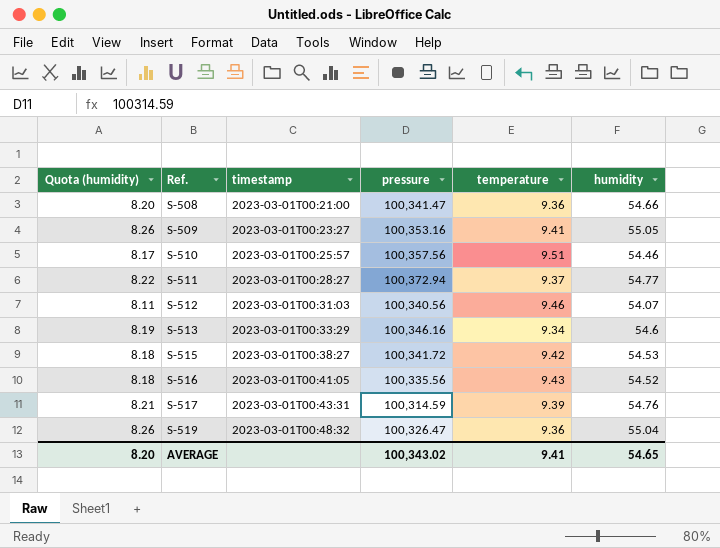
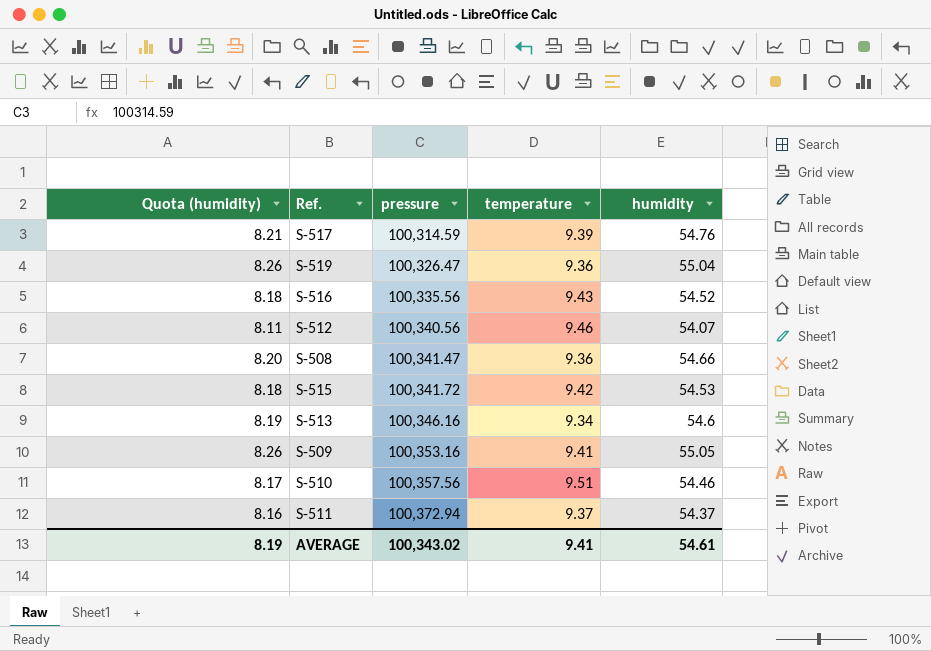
row order: Ref. ascending -> pressure ascending
column timestamp | position: 3 -> none
S-511 | Quota (humidity): 8.22 -> 8.16
S-511 | humidity: 54.77 -> 54.37
AVERAGE | Quota (humidity): 8.20 -> 8.19
AVERAGE | humidity: 54.65 -> 54.61

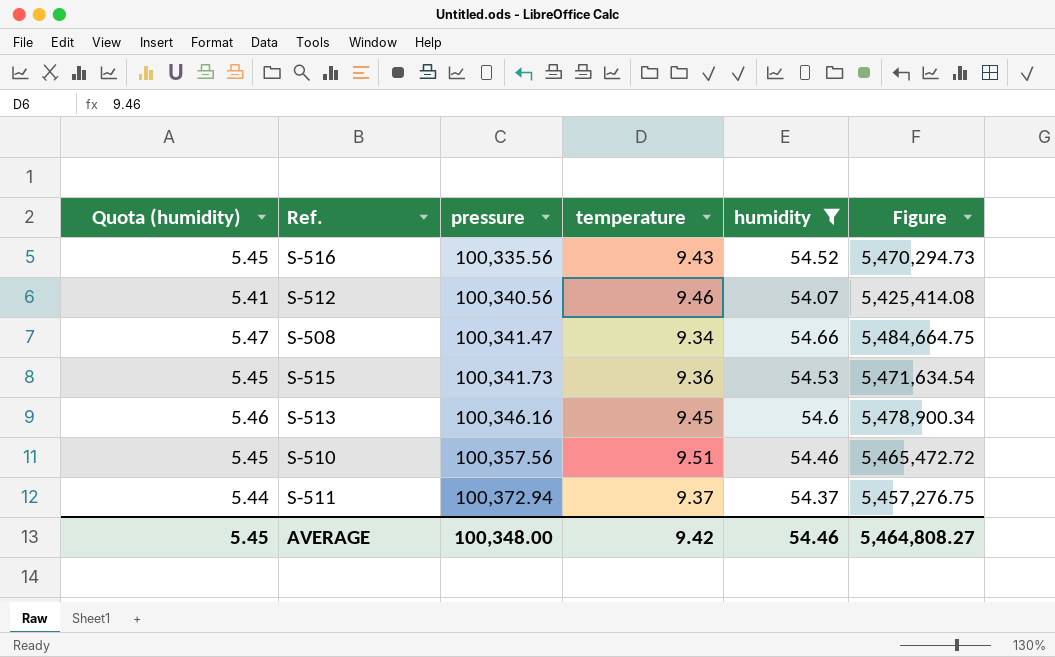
filter: none -> humidity <= 54.66
column Quota (humidity) | formula: [humidity] * 0.15 -> [humidity] * 0.1
column Figure | formula: none -> [pressure] * [humidity]
S-508 | temperature: 9.36 -> 9.34
S-515 | pressure: 100,341.72 -> 100,341.73
S-515 | temperature: 9.42 -> 9.36
S-513 | temperature: 9.34 -> 9.45
AVERAGE | Quota (humidity): 8.19 -> 5.45
AVERAGE | pressure: 100,343.02 -> 100,348.00
AVERAGE | temperature: 9.41 -> 9.42
AVERAGE | humidity: 54.61 -> 54.46

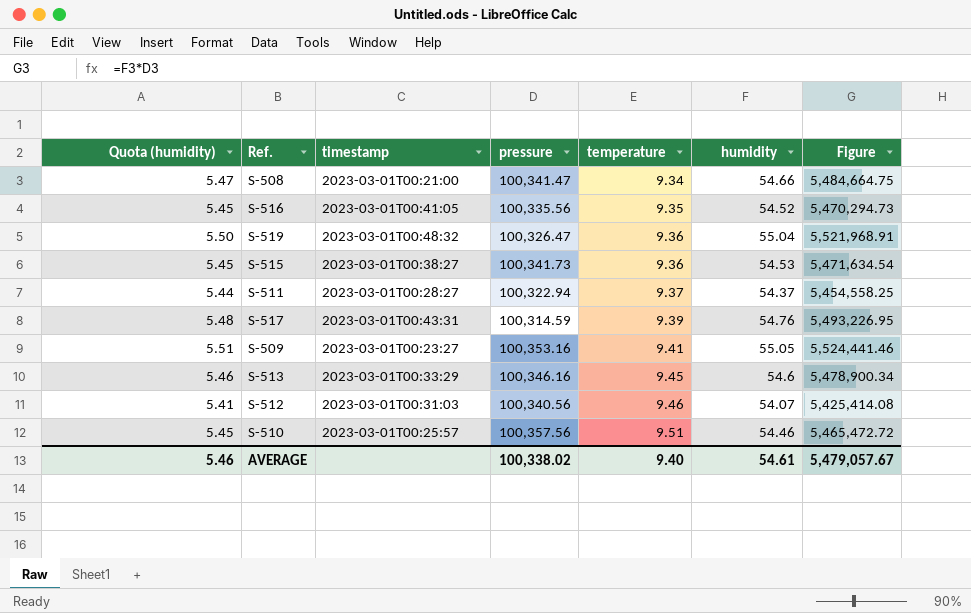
filter: humidity <= 54.66 -> none
row order: pressure ascending -> temperature ascending
column timestamp | position: none -> 3
S-516 | temperature: 9.43 -> 9.35
S-511 | pressure: 100,372.94 -> 100,322.94
S-511 | Figure: 5,457,276.75 -> 5,454,558.25
AVERAGE | Quota (humidity): 5.45 -> 5.46
AVERAGE | pressure: 100,348.00 -> 100,338.02
AVERAGE | temperature: 9.42 -> 9.40
AVERAGE | humidity: 54.46 -> 54.61
AVERAGE | Figure: 5,464,808.27 -> 5,479,057.67

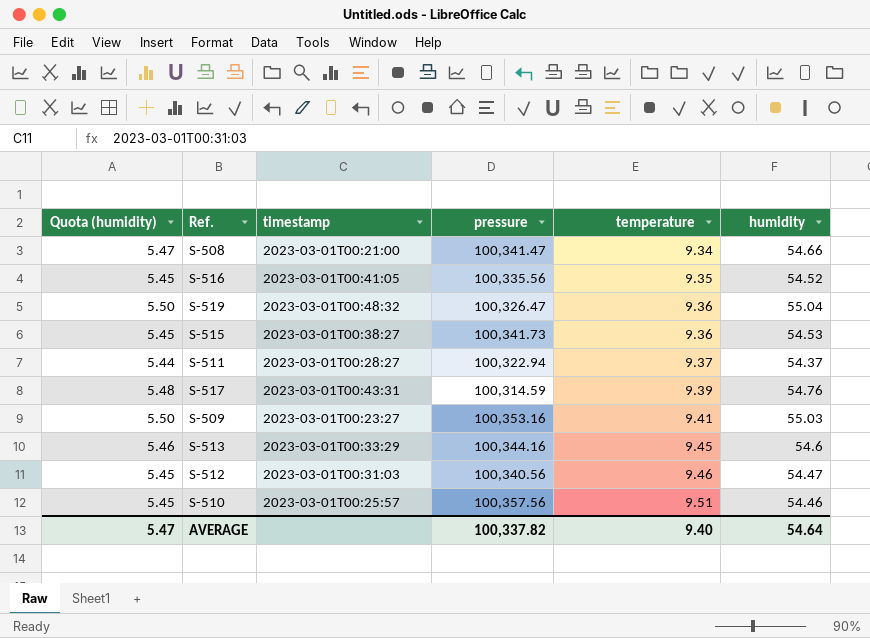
column Figure | formula: [pressure] * [humidity] -> none
S-509 | Quota (humidity): 5.51 -> 5.50
S-509 | humidity: 55.05 -> 55.03
S-513 | pressure: 100,346.16 -> 100,344.16
S-512 | Quota (humidity): 5.41 -> 5.45
S-512 | humidity: 54.07 -> 54.47
AVERAGE | Quota (humidity): 5.46 -> 5.47
AVERAGE | pressure: 100,338.02 -> 100,337.82
AVERAGE | humidity: 54.61 -> 54.64

